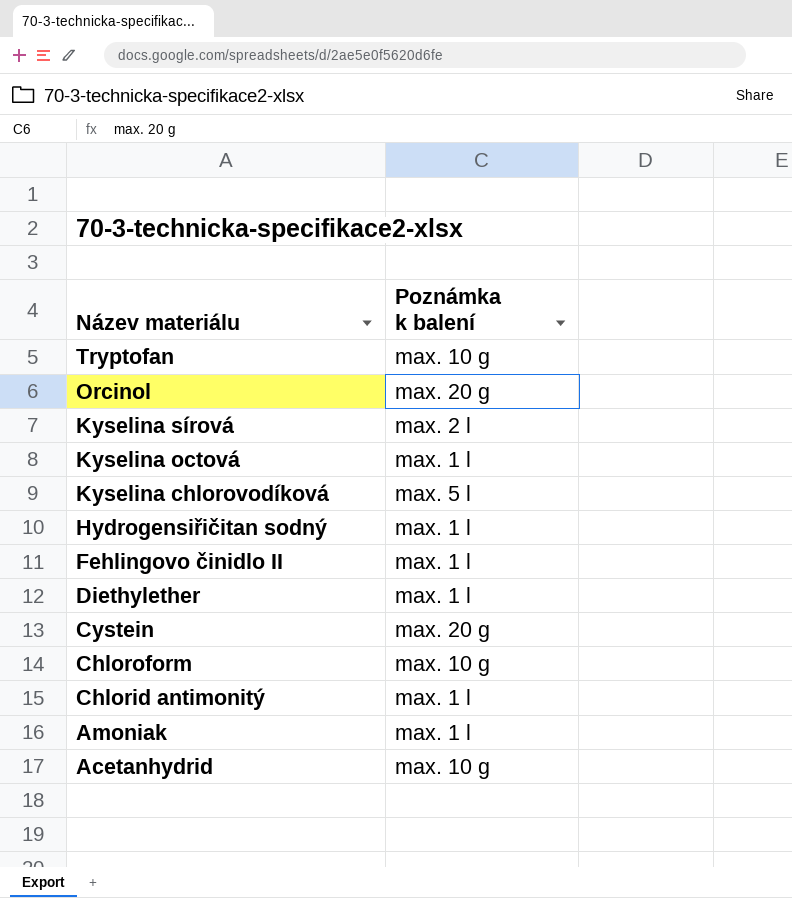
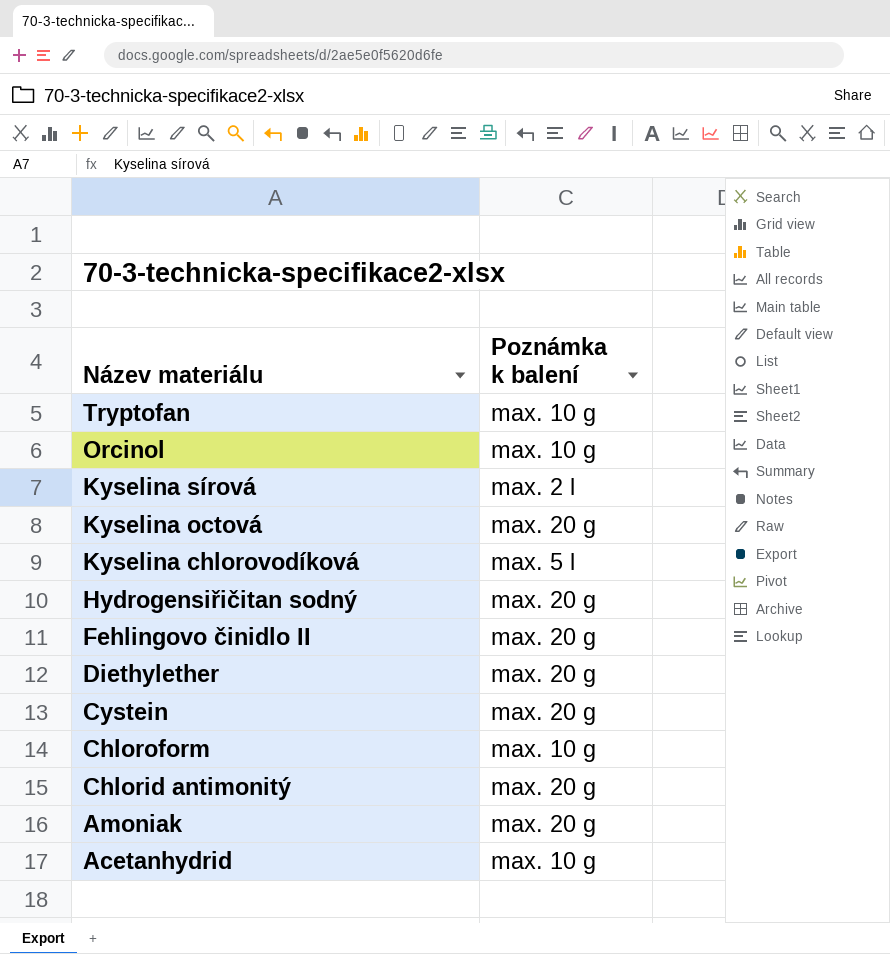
Orcinol | Poznámka k balení: max. 20 g -> max. 10 g
Kyselina octová | Poznámka k balení: max. 1 l -> max. 20 g
Hydrogensiřičitan sodný | Poznámka k balení: max. 1 l -> max. 20 g
Fehlingovo činidlo II | Poznámka k balení: max. 1 l -> max. 20 g
Diethylether | Poznámka k balení: max. 1 l -> max. 20 g
Chlorid antimonitý | Poznámka k balení: max. 1 l -> max. 20 g
Amoniak | Poznámka k balení: max. 1 l -> max. 20 g

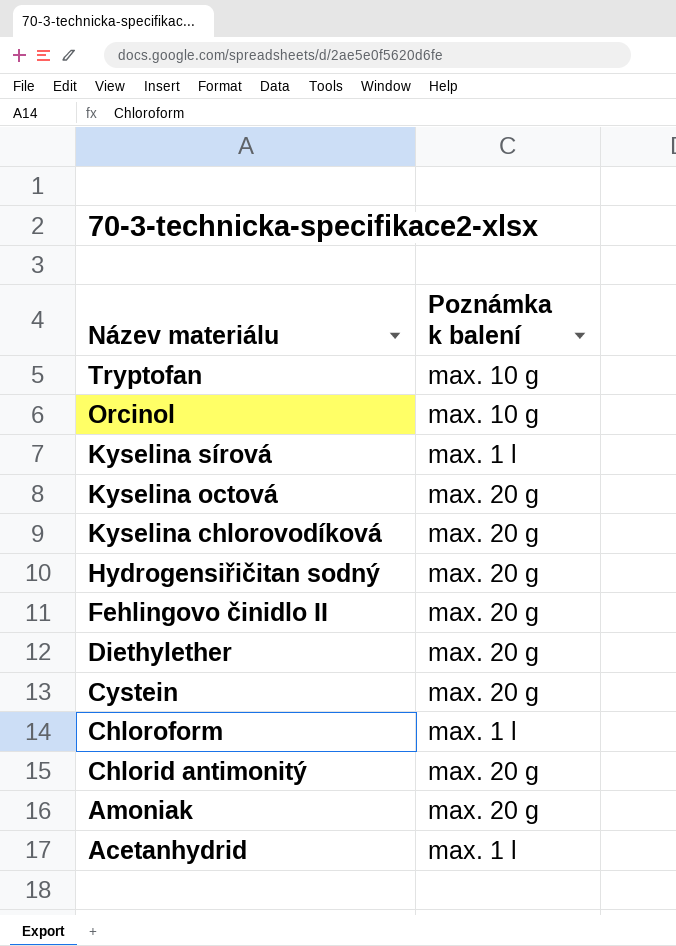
Kyselina sírová | Poznámka k balení: max. 2 l -> max. 1 l
Kyselina chlorovodíková | Poznámka k balení: max. 5 l -> max. 20 g
Chloroform | Poznámka k balení: max. 10 g -> max. 1 l
Acetanhydrid | Poznámka k balení: max. 10 g -> max. 1 l

